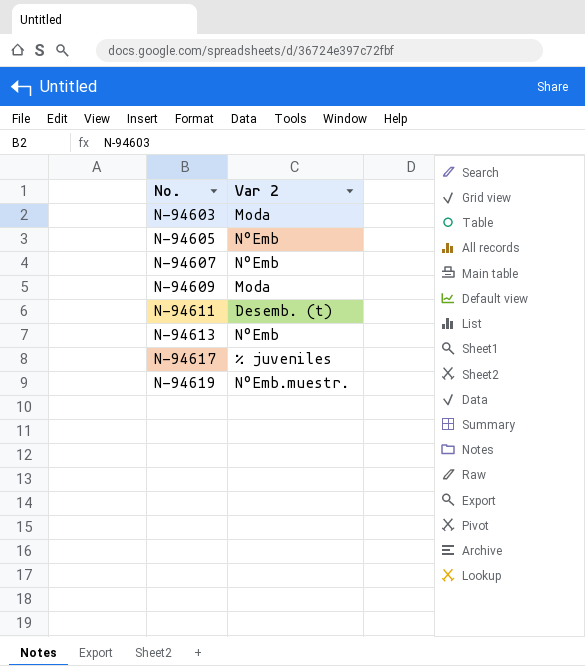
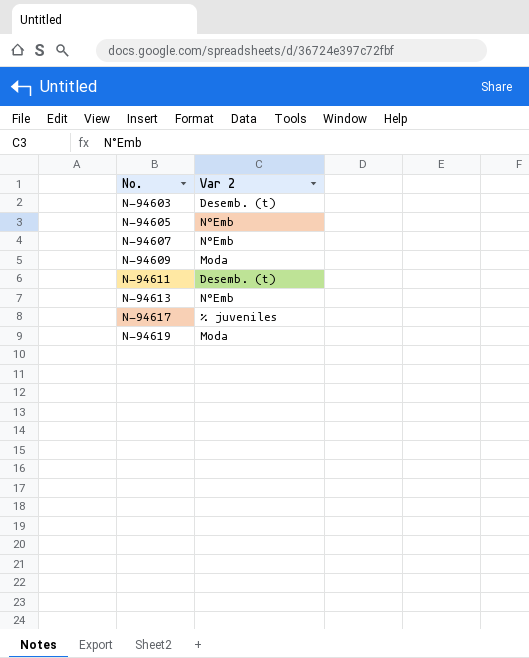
N-94603 | Var 2: Moda -> Desemb. (t)
N-94619 | Var 2: N°Emb.muestr. -> Moda

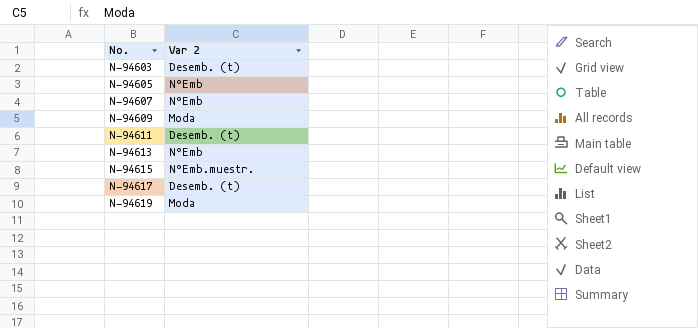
row N-94615: none -> N°Emb.muestr.
N-94617 | Var 2: % juveniles -> Desemb. (t)

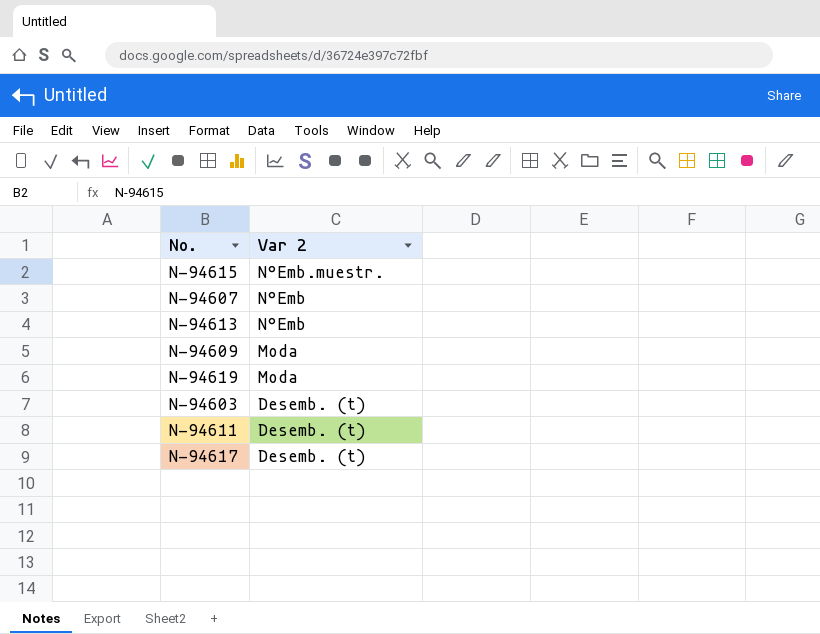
row order: No. ascending -> Var 2 descending
row N-94605: N°Emb -> none

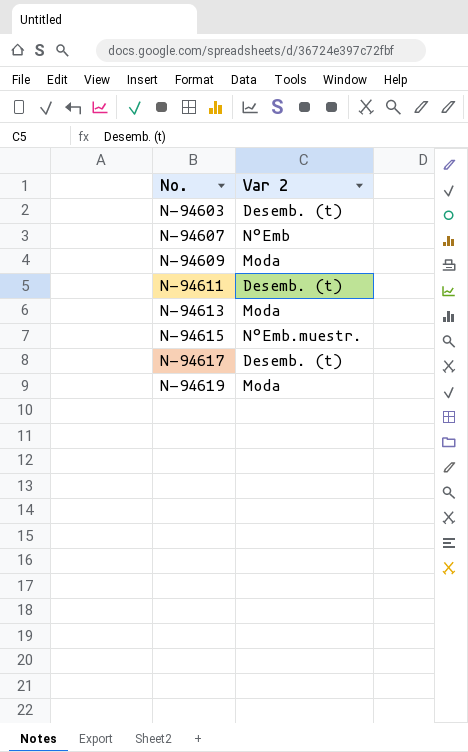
row order: Var 2 descending -> No. ascending
N-94613 | Var 2: N°Emb -> Moda

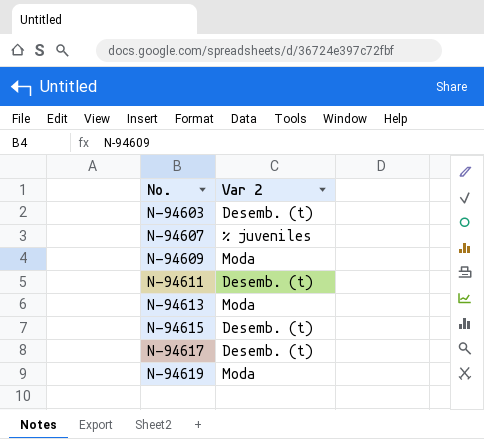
N-94607 | Var 2: N°Emb -> % juveniles
N-94615 | Var 2: N°Emb.muestr. -> Desemb. (t)

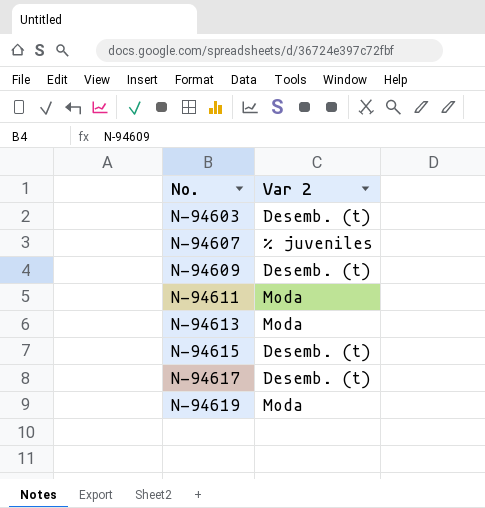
N-94609 | Var 2: Moda -> Desemb. (t)
N-94611 | Var 2: Desemb. (t) -> Moda

